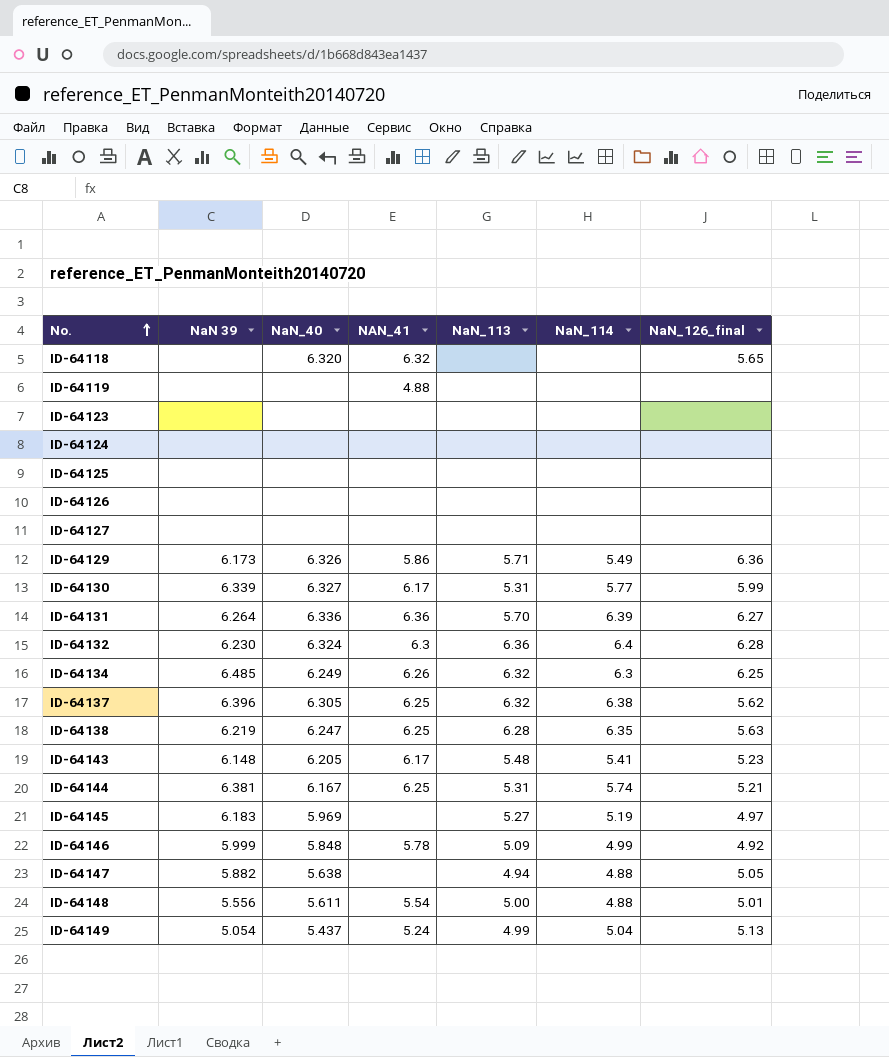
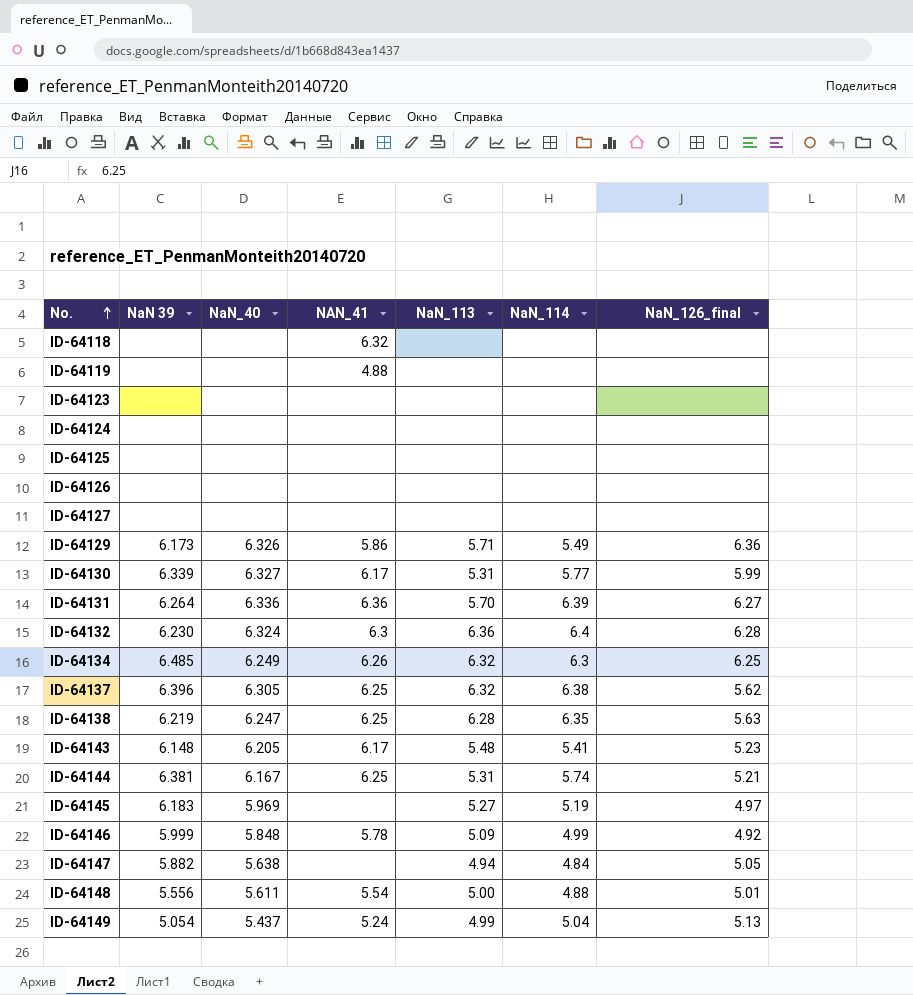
ID-64118 | NaN_40: 6.320 -> none
ID-64118 | NaN_126_final: 5.65 -> none
ID-64147 | NaN_114: 4.88 -> 4.84

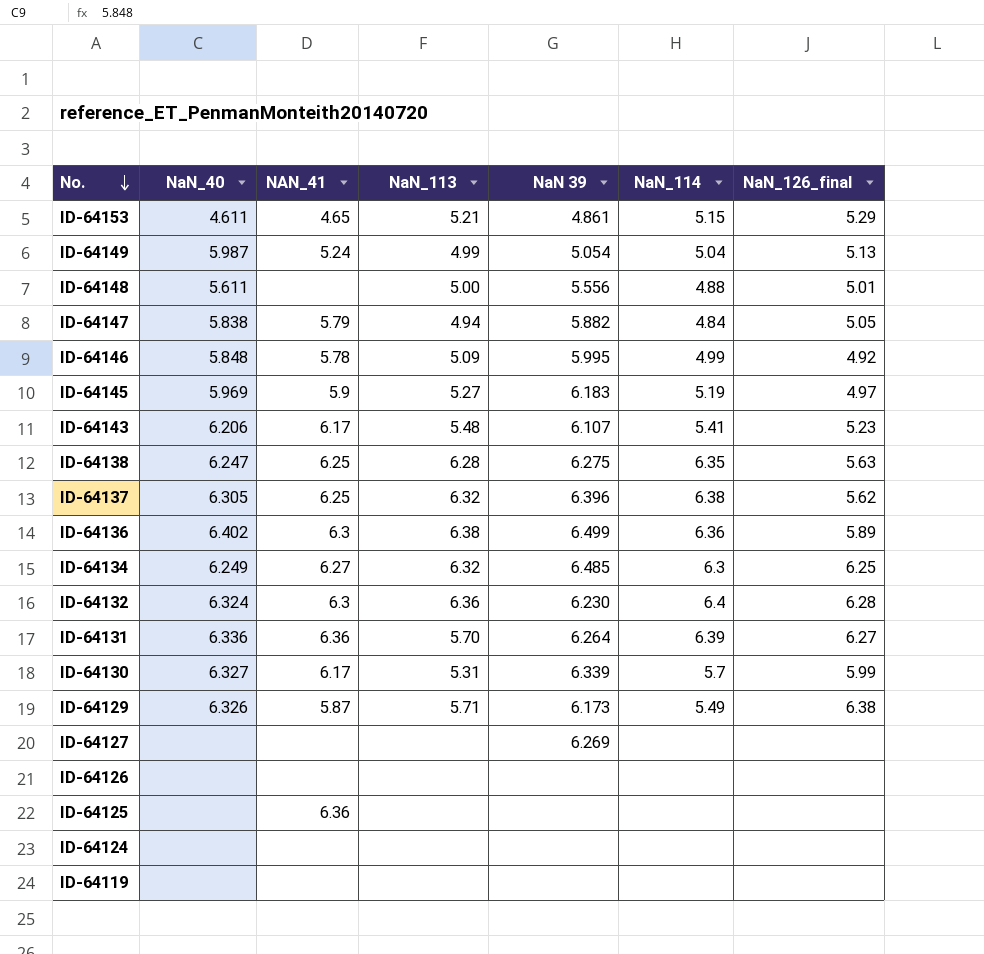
row order: No. ascending -> No. descending
column NaN 39 | position: 2 -> 5
row ID-64118: none | none | 6.32 | none | none | none -> none
row ID-64123: none | none | none | none | none | none -> none
row ID-64144: 6.381 | 6.167 | 6.25 | 5.31 | 5.74 | 5.21 -> none
row ID-64153: none -> 4.611 | 4.65 | 5.21 | 4.861 | 5.15 | 5.29
ID-64149 | NaN_40: 5.437 -> 5.987
ID-64148 | NAN_41: 5.54 -> none
ID-64147 | NaN_40: 5.638 -> 5.838
ID-64147 | NAN_41: none -> 5.79
ID-64146 | NaN 39: 5.999 -> 5.995
ID-64145 | NAN_41: none -> 5.9
ID-64143 | NaN_40: 6.205 -> 6.206
ID-64143 | NaN 39: 6.148 -> 6.107
ID-64138 | NaN 39: 6.219 -> 6.275
row ID-64136: none -> 6.402 | 6.3 | 6.38 | 6.499 | 6.36 | 5.89
ID-64134 | NAN_41: 6.26 -> 6.27
ID-64130 | NaN_114: 5.77 -> 5.7
ID-64129 | NAN_41: 5.86 -> 5.87
ID-64129 | NaN_126_final: 6.36 -> 6.38
ID-64127 | NaN 39: none -> 6.269
ID-64125 | NAN_41: none -> 6.36
ID-64119 | NAN_41: 4.88 -> none

